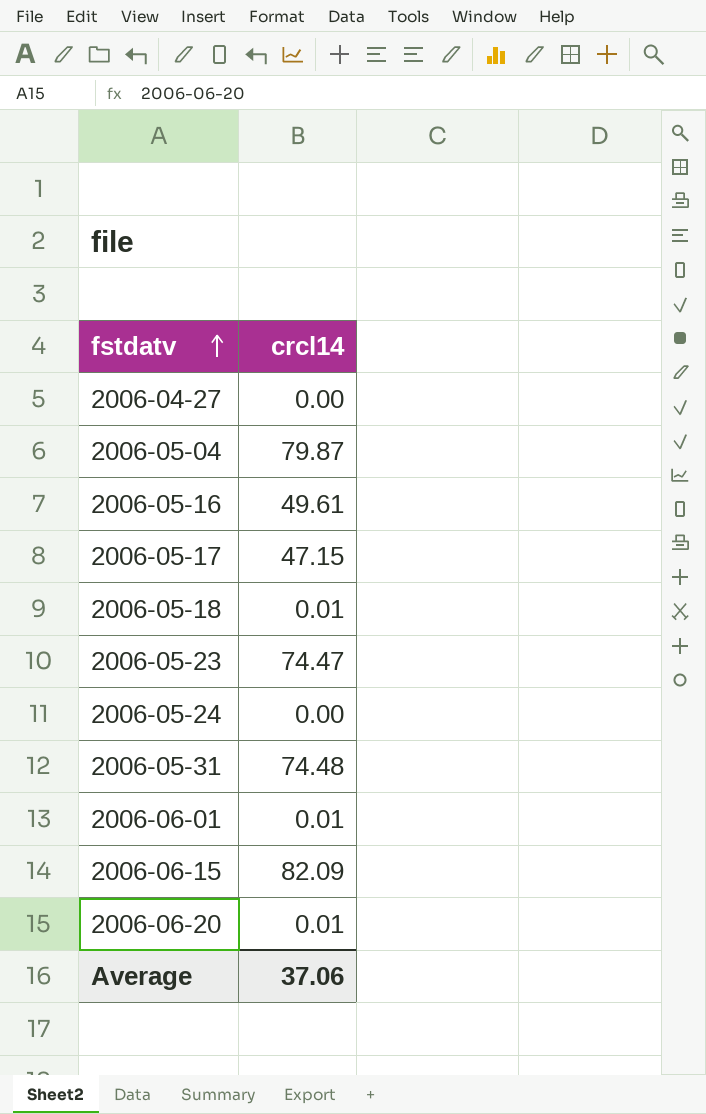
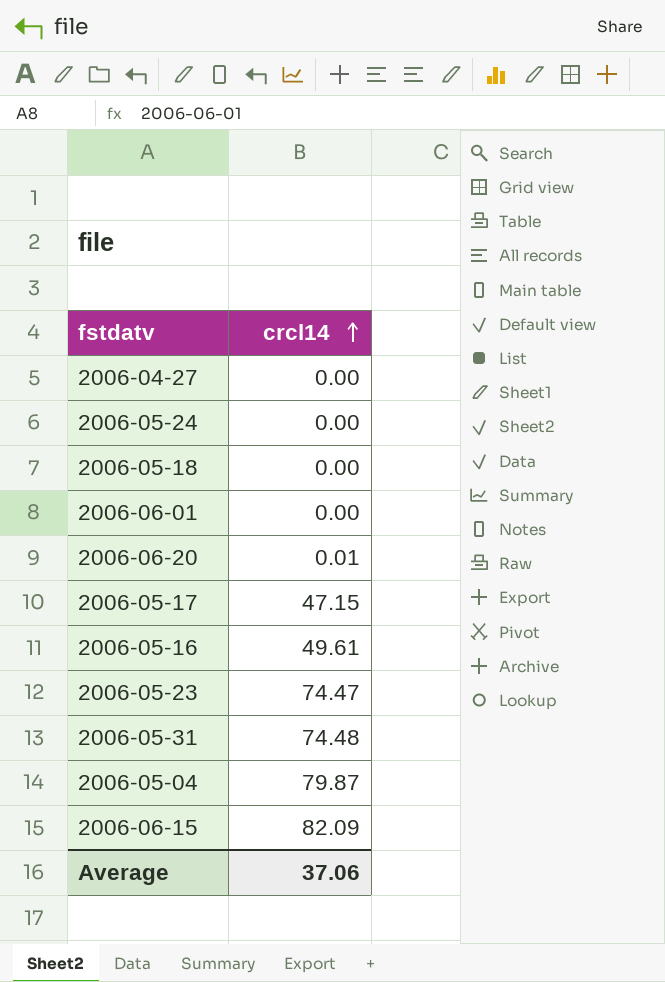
row order: fstdatv ascending -> crcl14 ascending
2006-05-18 | crcl14: 0.01 -> 0.00
2006-06-01 | crcl14: 0.01 -> 0.00

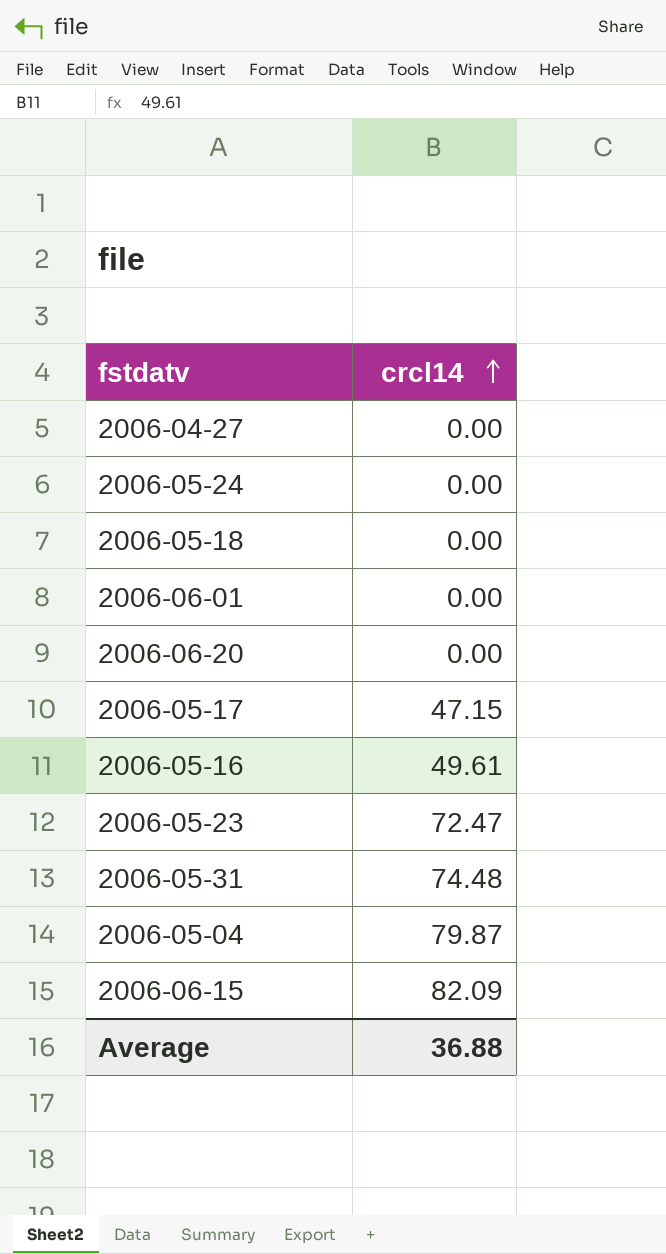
2006-06-20 | crcl14: 0.01 -> 0.00
2006-05-23 | crcl14: 74.47 -> 72.47
Average | crcl14: 37.06 -> 36.88

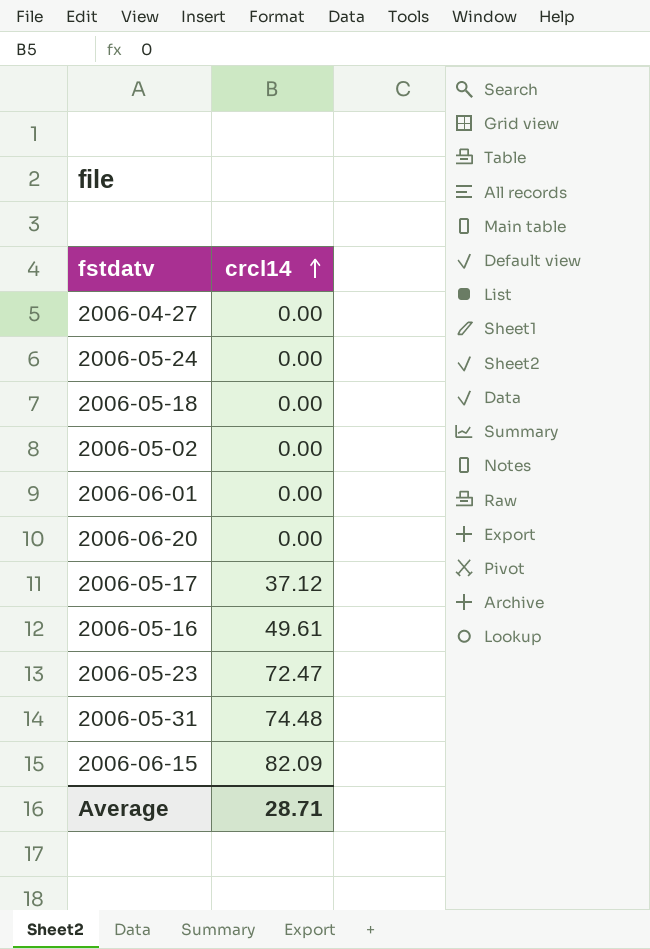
row 2006-05-04: 79.87 -> none
row 2006-05-02: none -> 0.00
2006-05-17 | crcl14: 47.15 -> 37.12
Average | crcl14: 36.88 -> 28.71

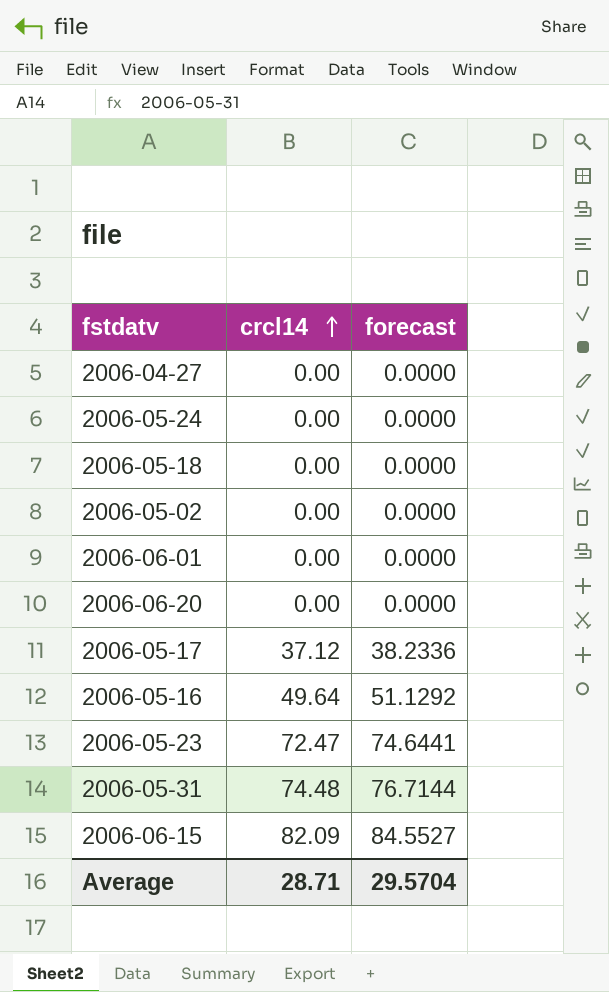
column forecast | formula: none -> [crcl14] * 1.03
2006-05-16 | crcl14: 49.61 -> 49.64

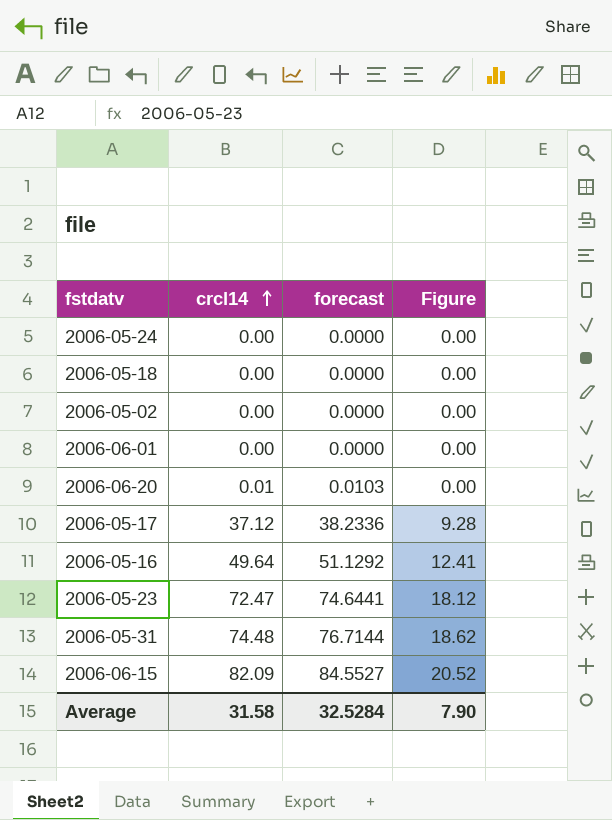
column Figure | formula: none -> [crcl14] * 0.25
row 2006-04-27: 0.00 | 0.0000 -> none
2006-06-20 | crcl14: 0.00 -> 0.01
2006-06-20 | forecast: 0.0000 -> 0.0103
Average | crcl14: 28.71 -> 31.58
Average | forecast: 29.5704 -> 32.5284

